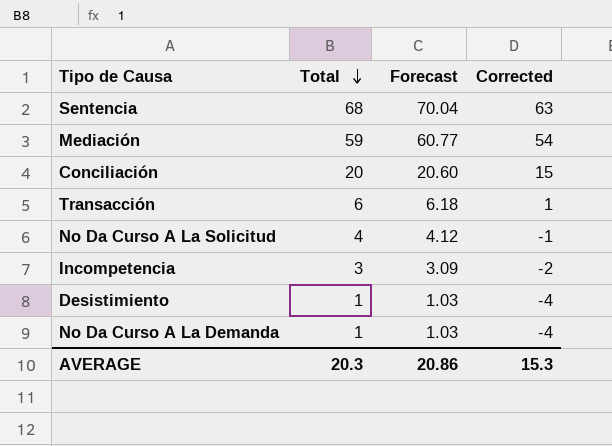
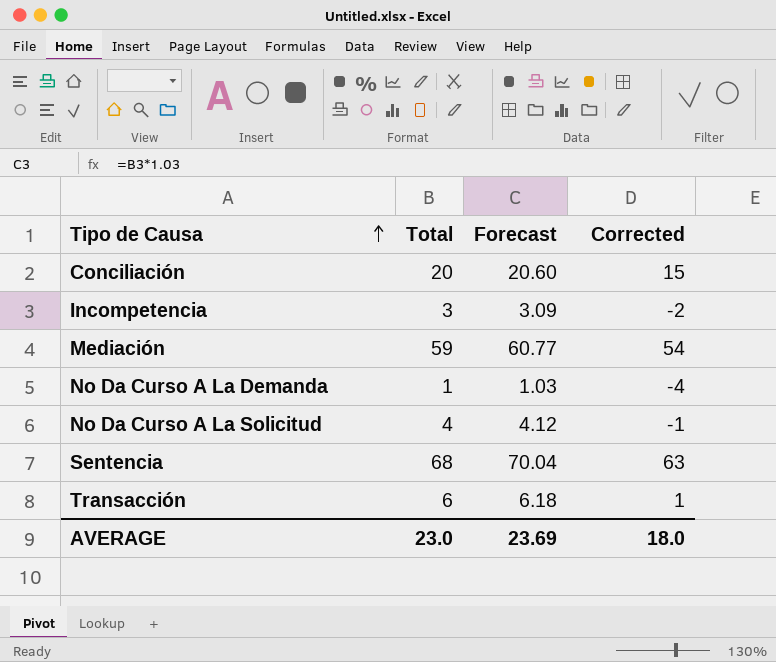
row order: Total descending -> Tipo de Causa ascending
row Desistimiento: 1 | 1.03 | -4 -> none
AVERAGE | Total: 20.3 -> 23.0
AVERAGE | Forecast: 20.86 -> 23.69
AVERAGE | Corrected: 15.3 -> 18.0

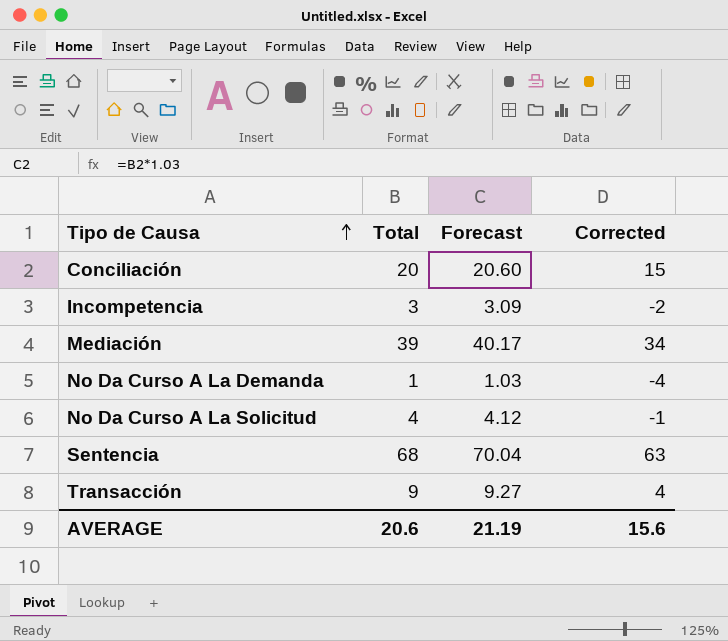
Mediación | Total: 59 -> 39
Mediación | Forecast: 60.77 -> 40.17
Mediación | Corrected: 54 -> 34
Transacción | Total: 6 -> 9
Transacción | Forecast: 6.18 -> 9.27
Transacción | Corrected: 1 -> 4
AVERAGE | Total: 23.0 -> 20.6
AVERAGE | Forecast: 23.69 -> 21.19
AVERAGE | Corrected: 18.0 -> 15.6

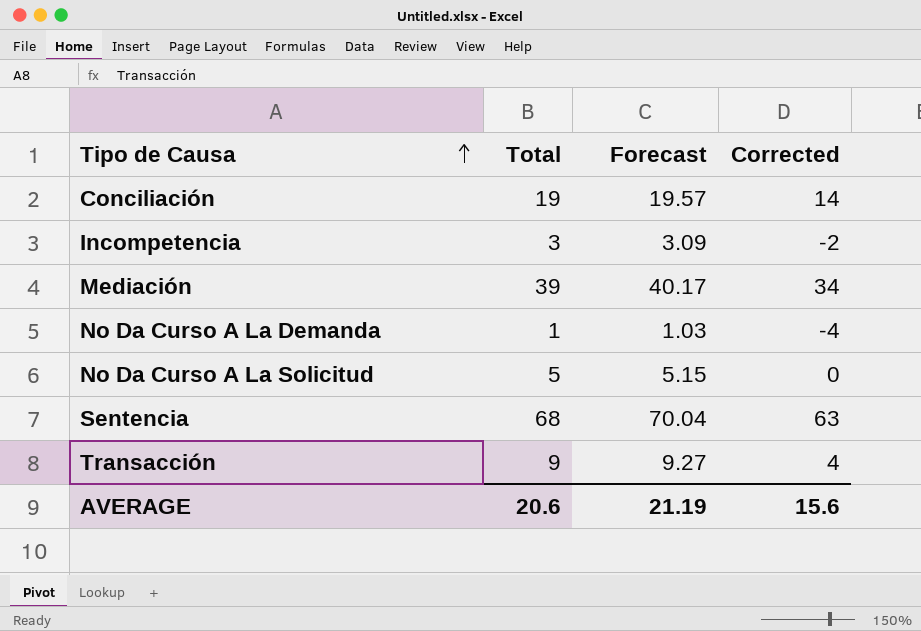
Conciliación | Total: 20 -> 19
Conciliación | Forecast: 20.60 -> 19.57
Conciliación | Corrected: 15 -> 14
No Da Curso A La Solicitud | Total: 4 -> 5
No Da Curso A La Solicitud | Forecast: 4.12 -> 5.15
No Da Curso A La Solicitud | Corrected: -1 -> 0

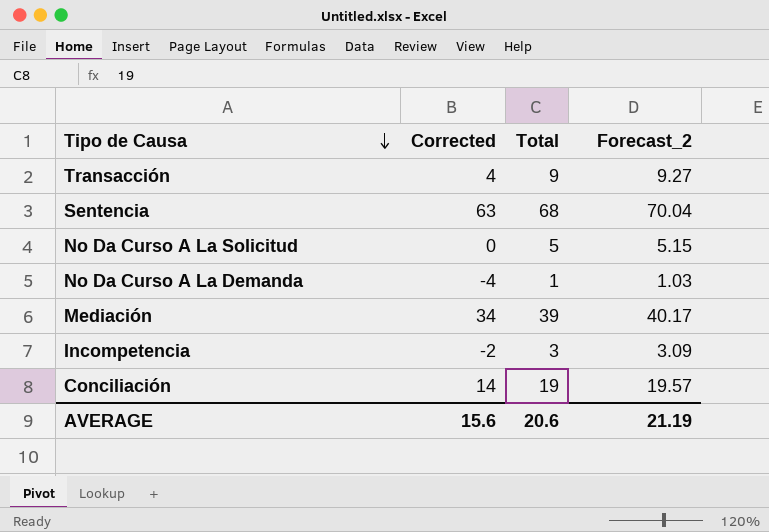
row order: Tipo de Causa ascending -> Tipo de Causa descending
column Corrected | position: 4 -> 2
column name: Forecast -> Forecast_2

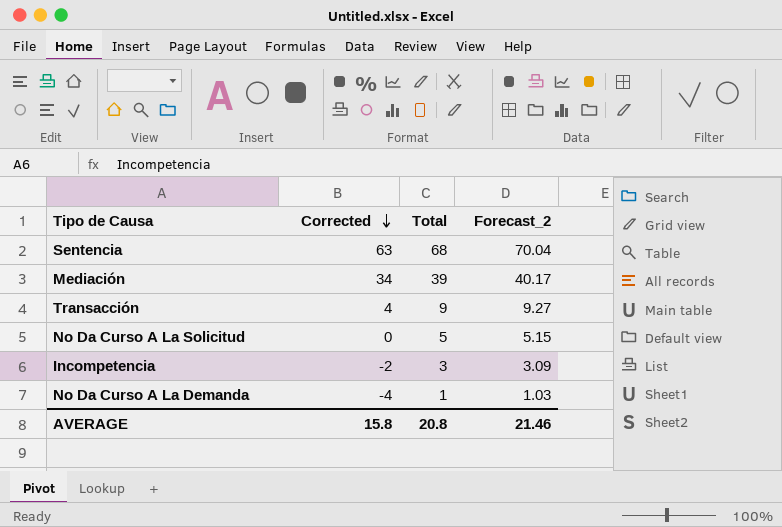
row order: Tipo de Causa descending -> Corrected descending
row Conciliación: 14 | 19 | 19.57 -> none
AVERAGE | Corrected: 15.6 -> 15.8
AVERAGE | Total: 20.6 -> 20.8
AVERAGE | Forecast_2: 21.19 -> 21.46

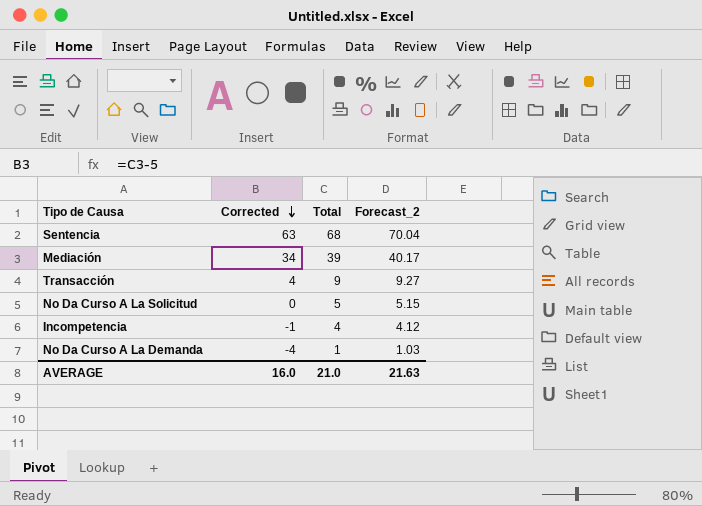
Incompetencia | Corrected: -2 -> -1
Incompetencia | Total: 3 -> 4
Incompetencia | Forecast_2: 3.09 -> 4.12
AVERAGE | Corrected: 15.8 -> 16.0
AVERAGE | Total: 20.8 -> 21.0
AVERAGE | Forecast_2: 21.46 -> 21.63

